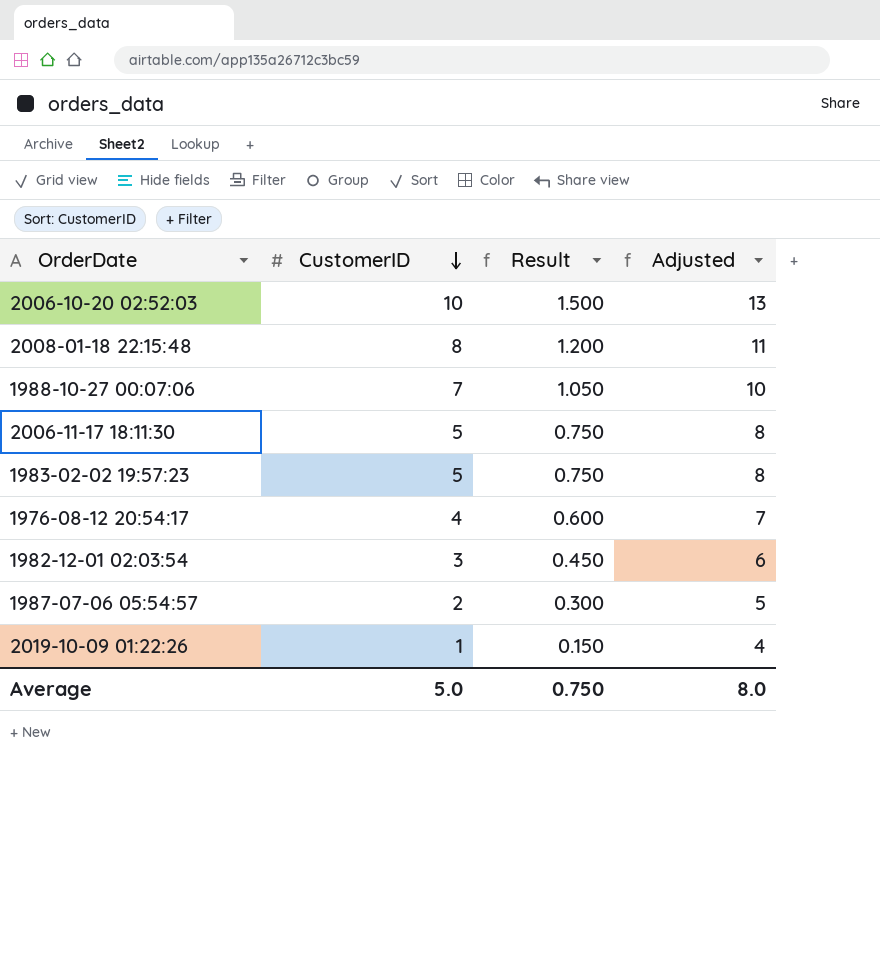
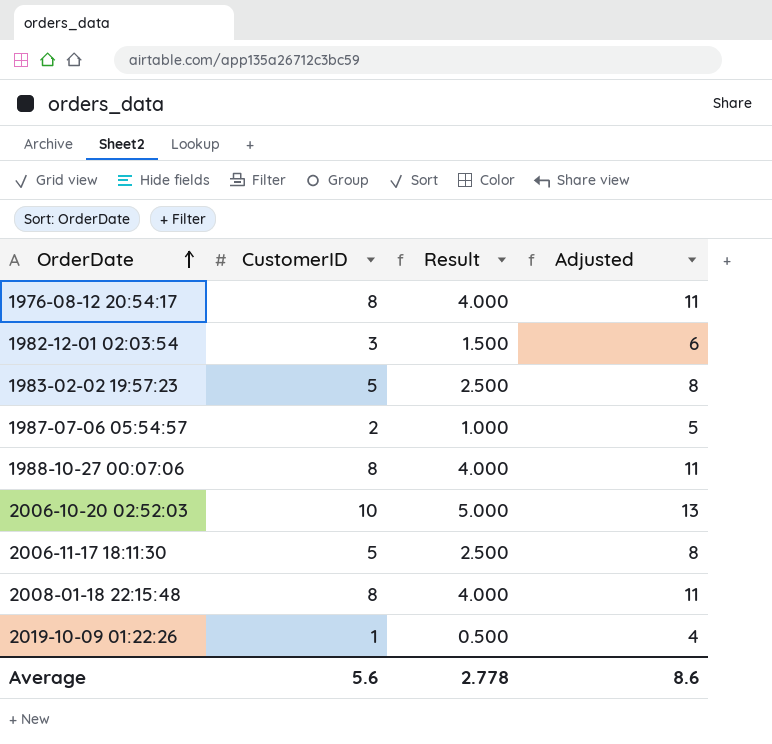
row order: CustomerID descending -> OrderDate ascending
column Result | formula: [CustomerID] * 0.15 -> [CustomerID] * 0.5
1976-08-12 20:54:17 | CustomerID: 4 -> 8
1976-08-12 20:54:17 | Adjusted: 7 -> 11
1988-10-27 00:07:06 | CustomerID: 7 -> 8
1988-10-27 00:07:06 | Adjusted: 10 -> 11
Average | CustomerID: 5.0 -> 5.6
Average | Result: 0.750 -> 2.778
Average | Adjusted: 8.0 -> 8.6

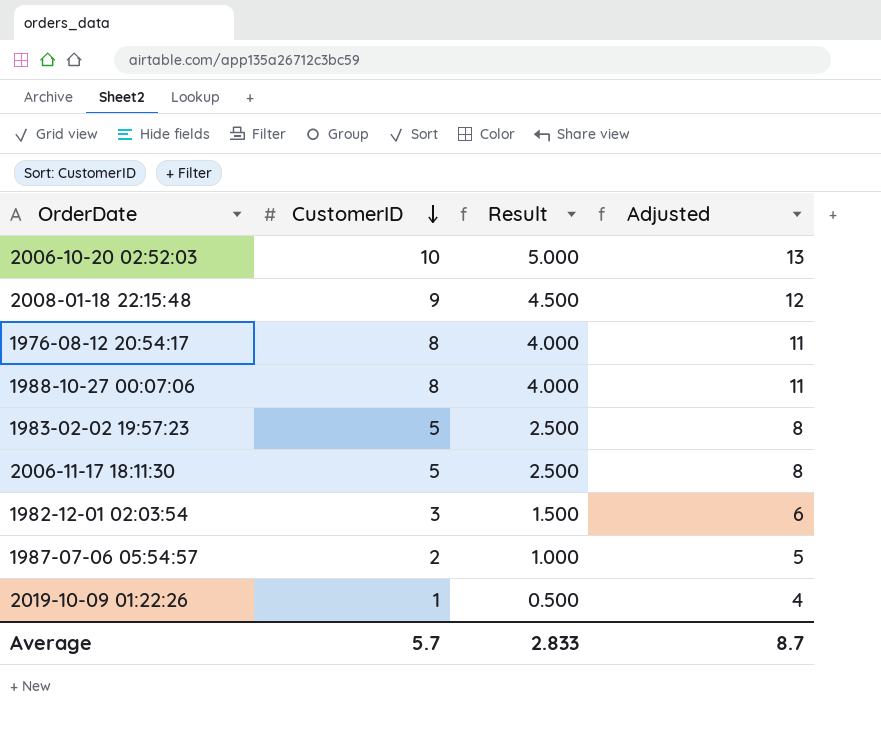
row order: OrderDate ascending -> CustomerID descending
2008-01-18 22:15:48 | CustomerID: 8 -> 9
2008-01-18 22:15:48 | Result: 4.000 -> 4.500
2008-01-18 22:15:48 | Adjusted: 11 -> 12
Average | CustomerID: 5.6 -> 5.7
Average | Result: 2.778 -> 2.833
Average | Adjusted: 8.6 -> 8.7

